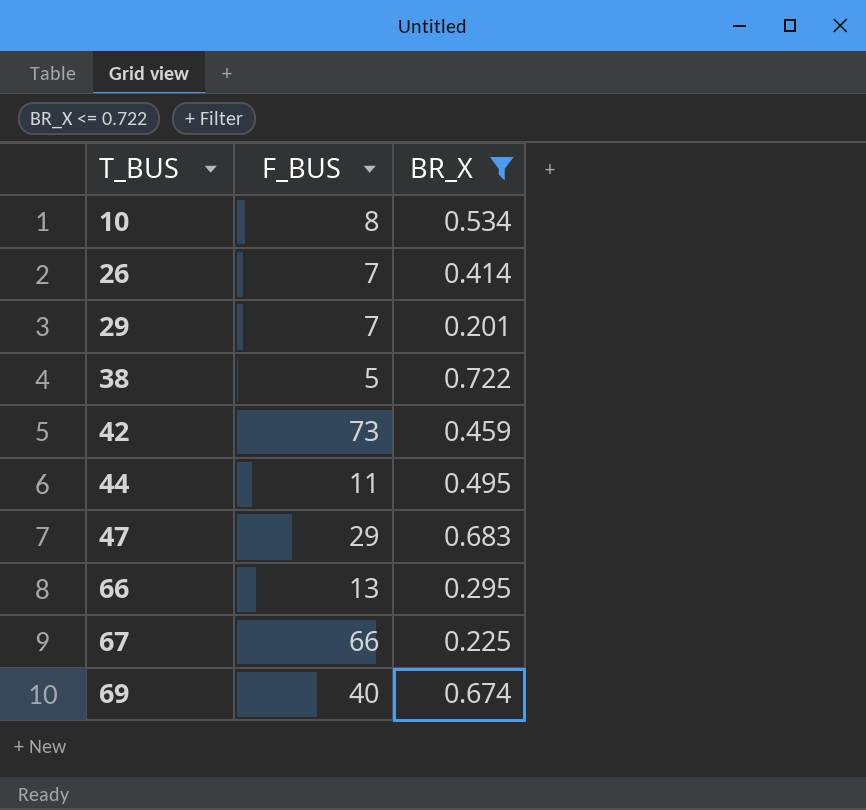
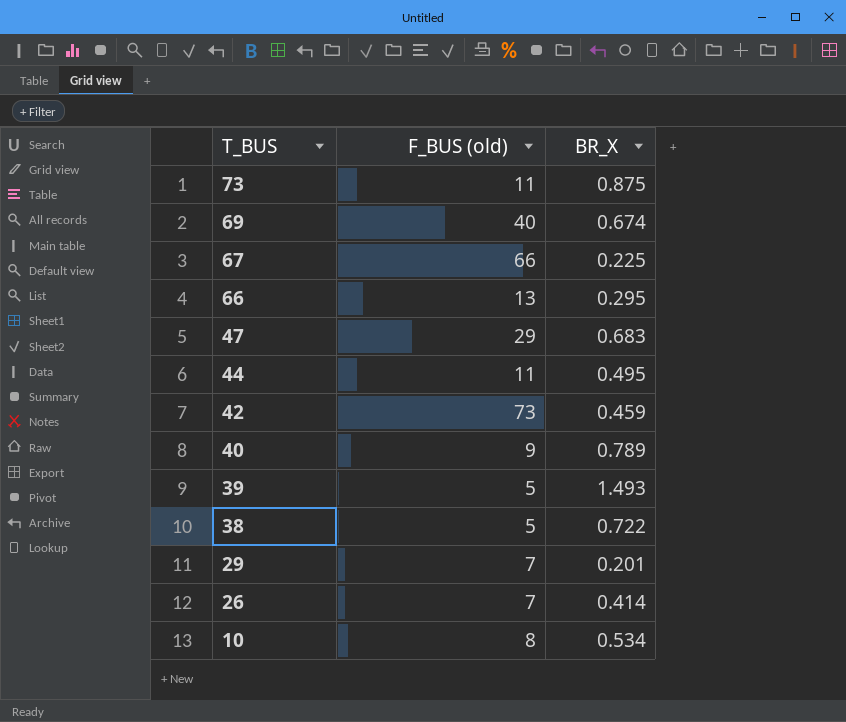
filter: BR_X <= 0.722 -> none
row order: T_BUS ascending -> T_BUS descending
column name: F_BUS -> F_BUS (old)

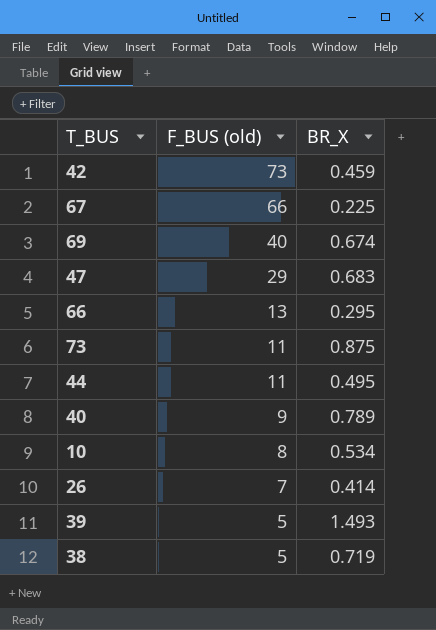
row order: T_BUS descending -> F_BUS (old) descending
row 29: 7 | 0.201 -> none
38 | BR_X: 0.722 -> 0.719

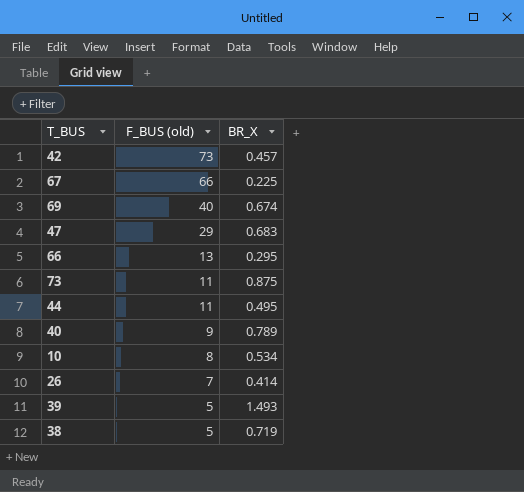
42 | BR_X: 0.459 -> 0.457

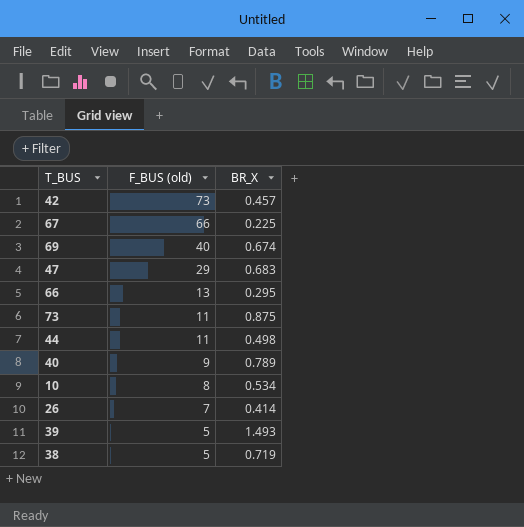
44 | BR_X: 0.495 -> 0.498

